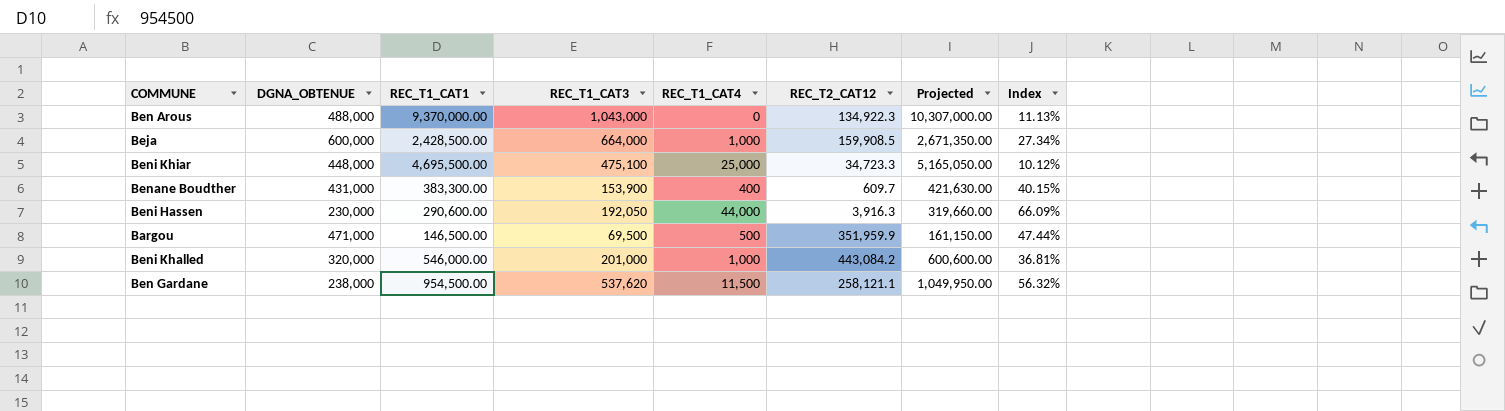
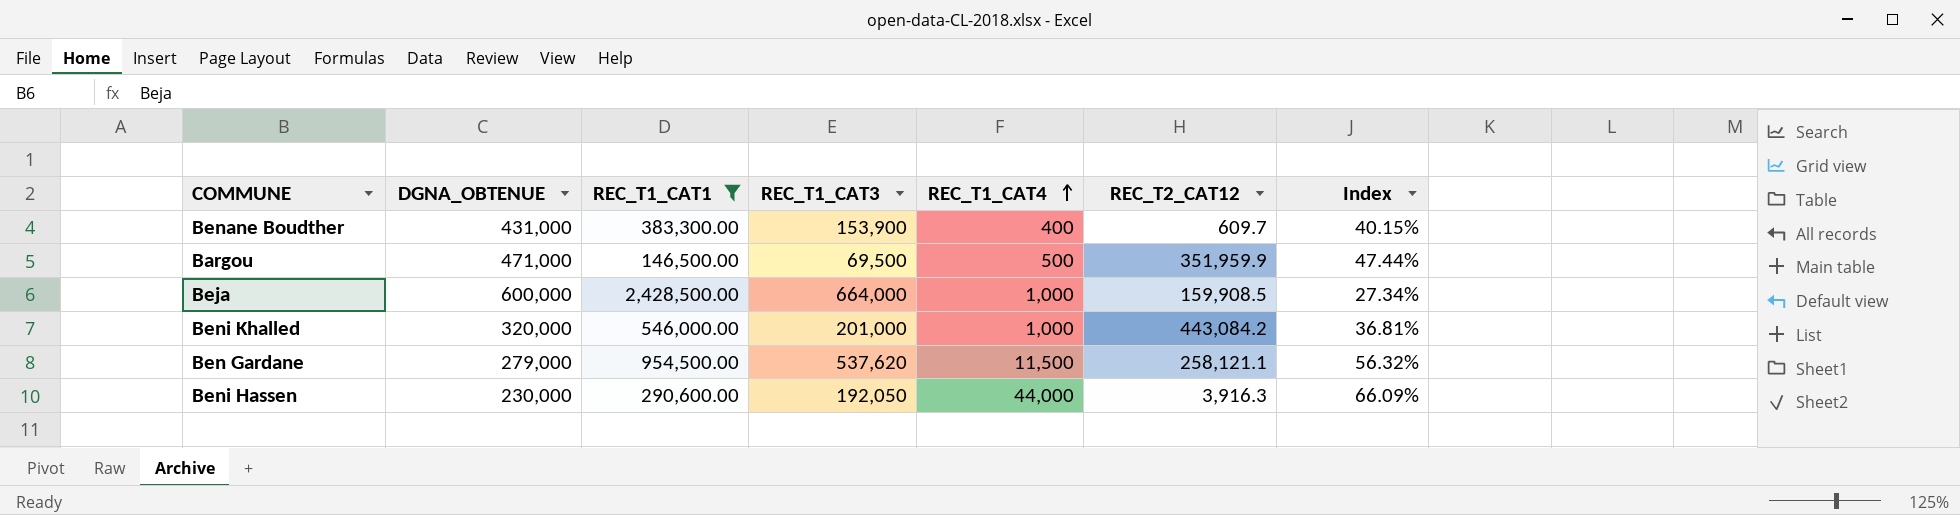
filter: none -> REC_T1_CAT1 <= 2,428,500.00
row order: none -> REC_T1_CAT4 ascending
column Projected | formula: [REC_T1_CAT1] * 1.1 -> none
Ben Gardane | DGNA_OBTENUE: 238,000 -> 279,000

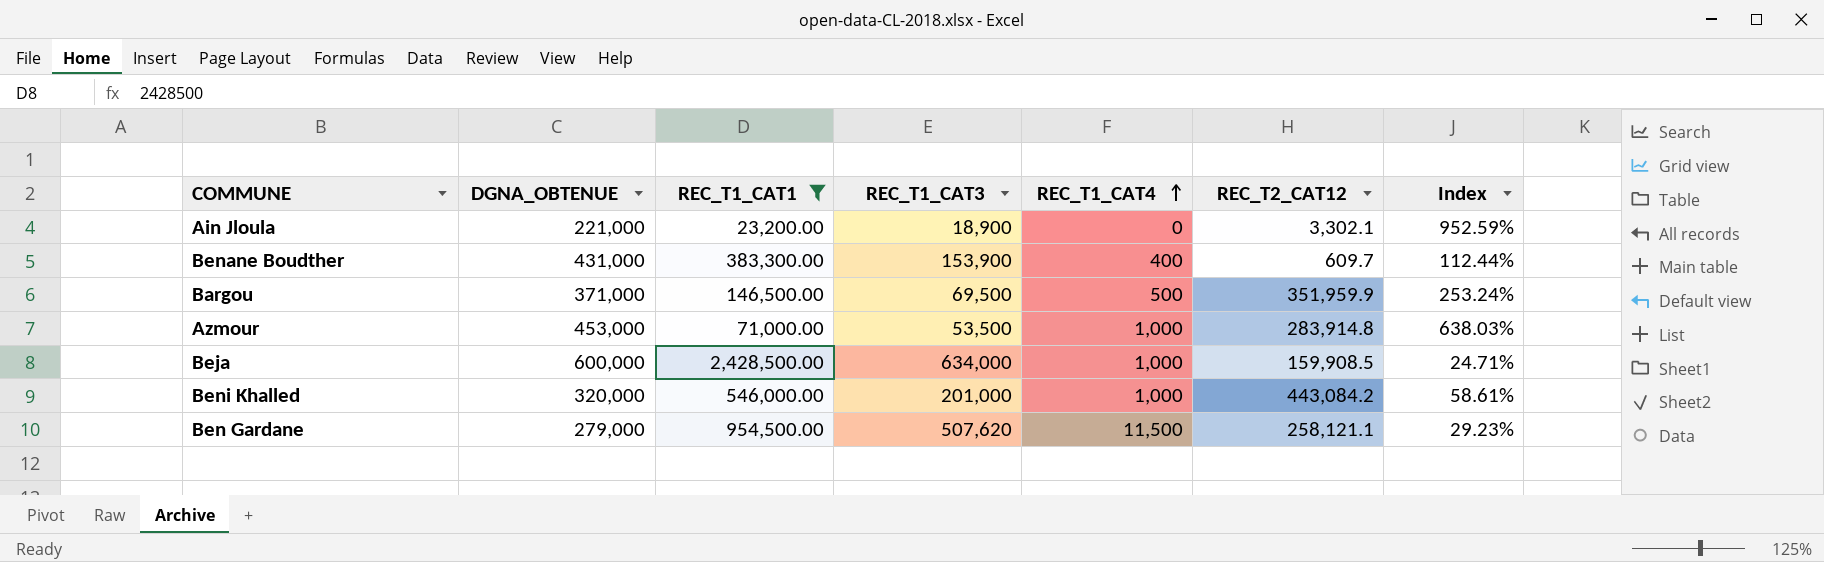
column Index | formula: [REC_T1_CAT3] / [REC_T1_CAT1] -> [DGNA_OBTENUE] / [REC_T1_CAT1]
row Beni Hassen: 230,000 | 290,600.00 | 192,050 | 44,000 | 3,916.3 | 66.09% -> none
row Ain Jloula: none -> 221,000 | 23,200.00 | 18,900 | 0 | 3,302.1 | 952.59%
Bargou | DGNA_OBTENUE: 471,000 -> 371,000
row Azmour: none -> 453,000 | 71,000.00 | 53,500 | 1,000 | 283,914.8 | 638.03%
Beja | REC_T1_CAT3: 664,000 -> 634,000
Ben Gardane | REC_T1_CAT3: 537,620 -> 507,620

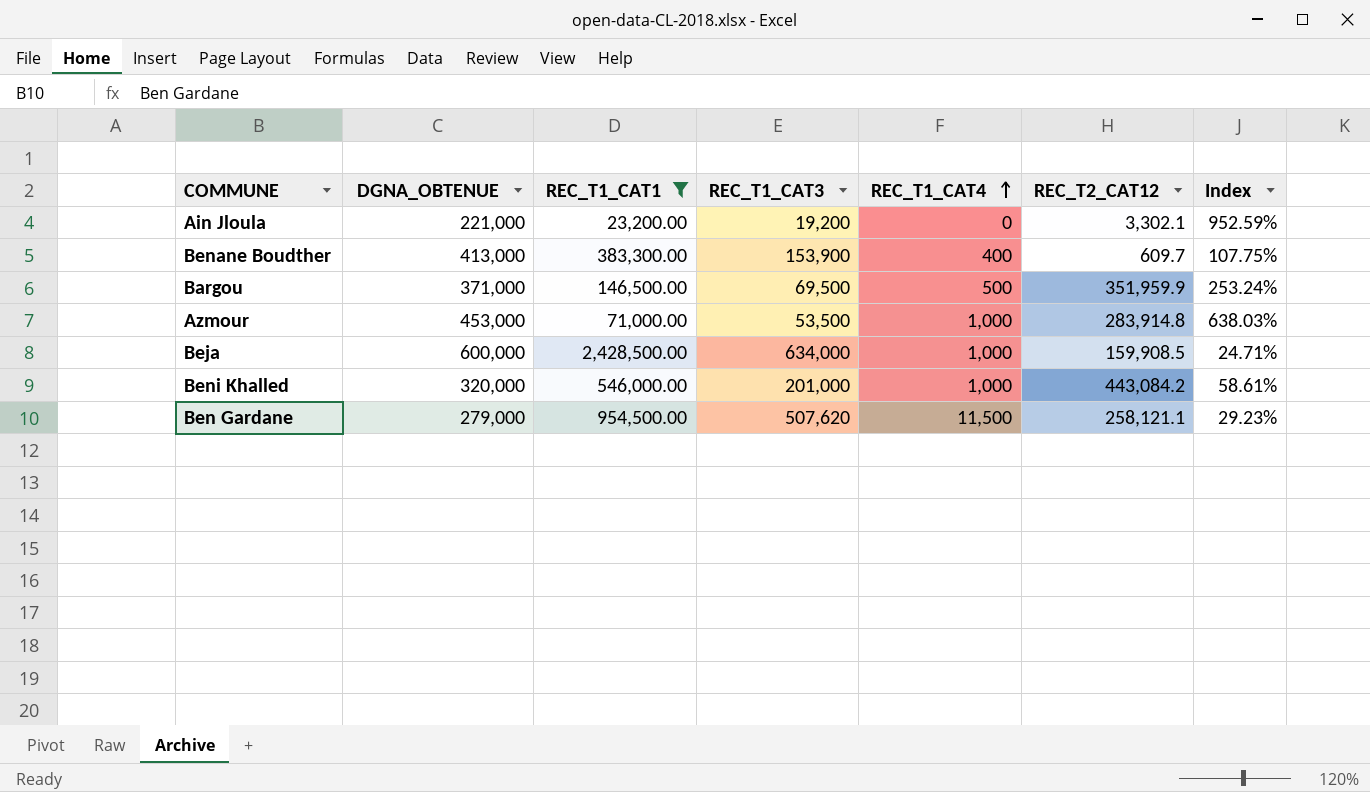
Ain Jloula | REC_T1_CAT3: 18,900 -> 19,200
Benane Boudther | DGNA_OBTENUE: 431,000 -> 413,000
Benane Boudther | Index: 112.44% -> 107.75%

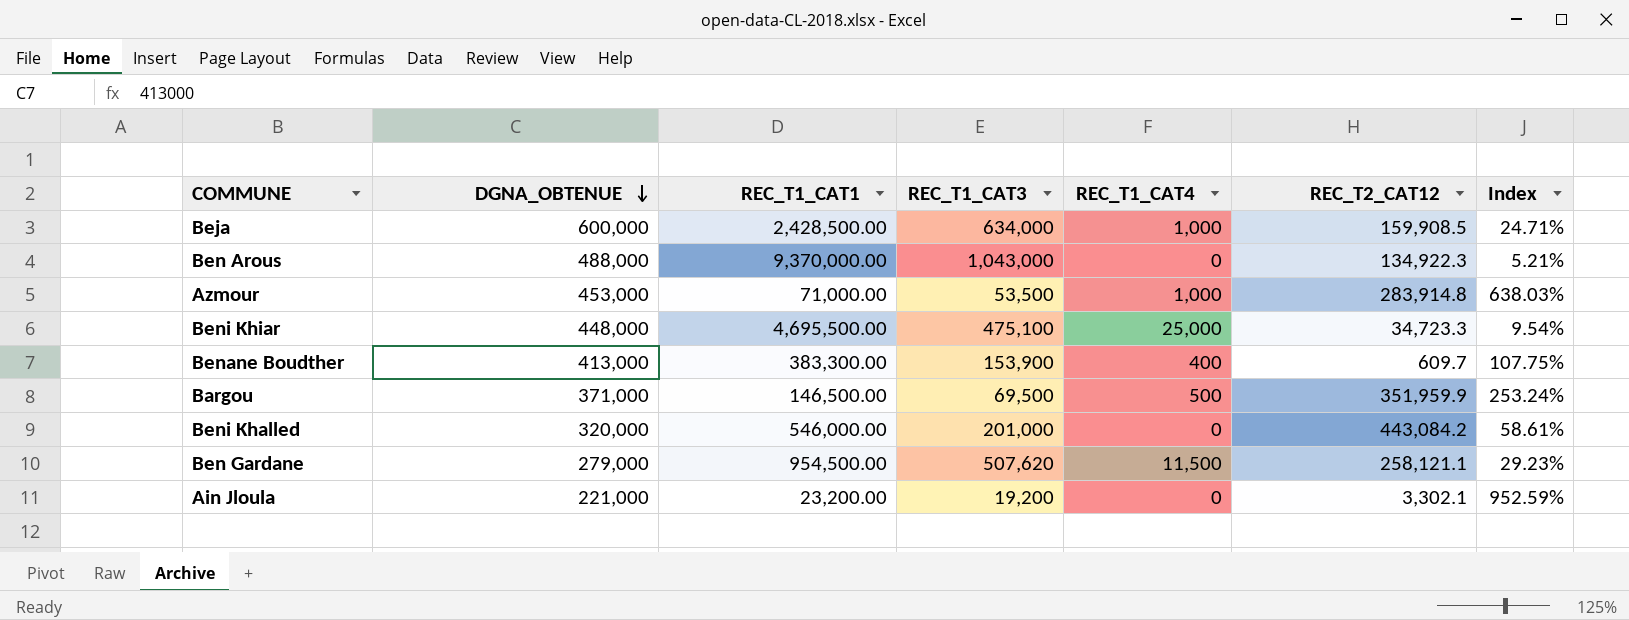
filter: REC_T1_CAT1 <= 2,428,500.00 -> none
row order: REC_T1_CAT4 ascending -> DGNA_OBTENUE descending
Beni Khalled | REC_T1_CAT4: 1,000 -> 0

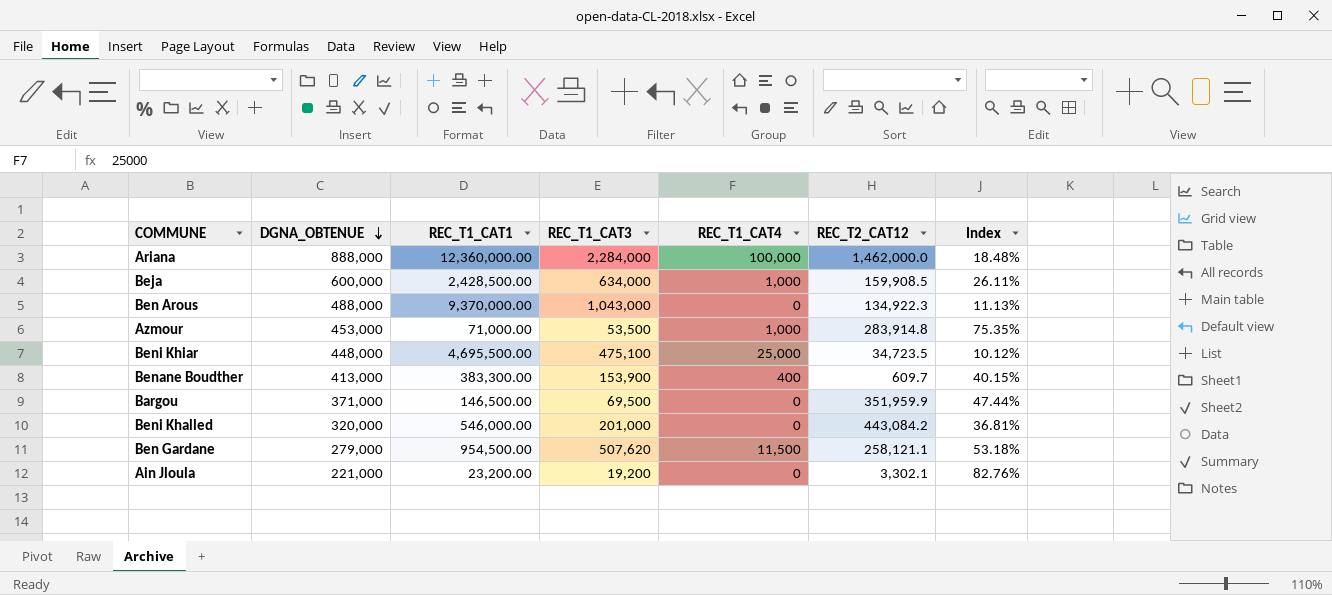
column Index | formula: [DGNA_OBTENUE] / [REC_T1_CAT1] -> [REC_T1_CAT3] / [REC_T1_CAT1]
row Ariana: none -> 888,000 | 12,360,000.00 | 2,284,000 | 100,000 | 1,462,000.0 | 18.48%
Beni Khiar | REC_T2_CAT12: 34,723.3 -> 34,723.5
Bargou | REC_T1_CAT4: 500 -> 0

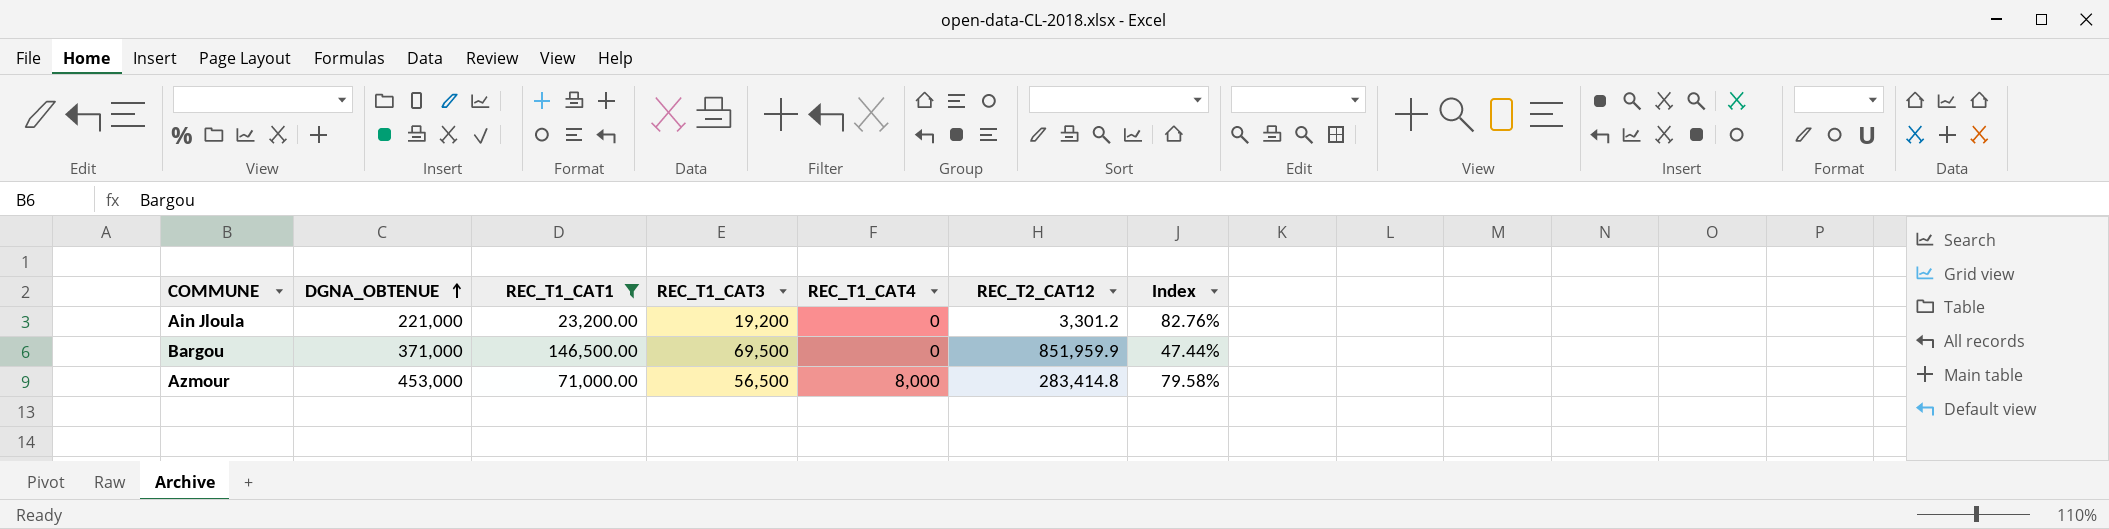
filter: none -> REC_T1_CAT1 <= 146,500.00
row order: DGNA_OBTENUE descending -> DGNA_OBTENUE ascending
Ain Jloula | REC_T2_CAT12: 3,302.1 -> 3,301.2
Bargou | REC_T2_CAT12: 351,959.9 -> 851,959.9
Azmour | REC_T1_CAT3: 53,500 -> 56,500
Azmour | REC_T1_CAT4: 1,000 -> 8,000
Azmour | REC_T2_CAT12: 283,914.8 -> 283,414.8
Azmour | Index: 75.35% -> 79.58%

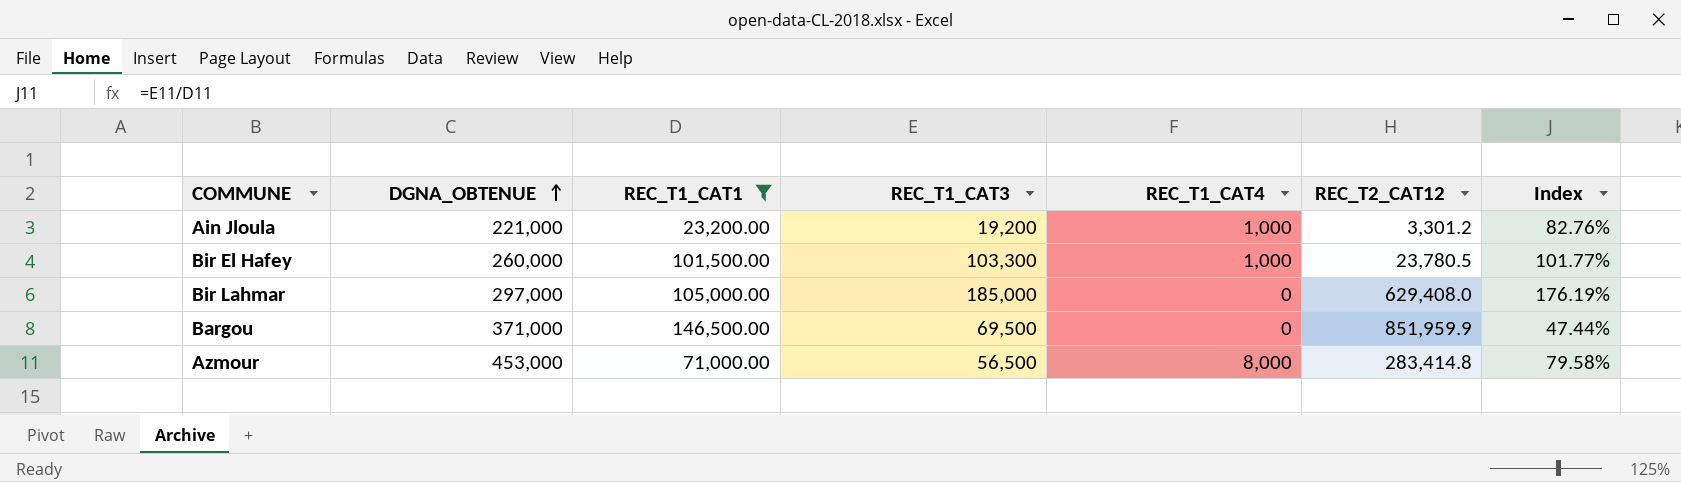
Ain Jloula | REC_T1_CAT4: 0 -> 1,000
row Bir El Hafey: none -> 260,000 | 101,500.00 | 103,300 | 1,000 | 23,780.5 | 101.77%
row Bir Lahmar: none -> 297,000 | 105,000.00 | 185,000 | 0 | 629,408.0 | 176.19%

